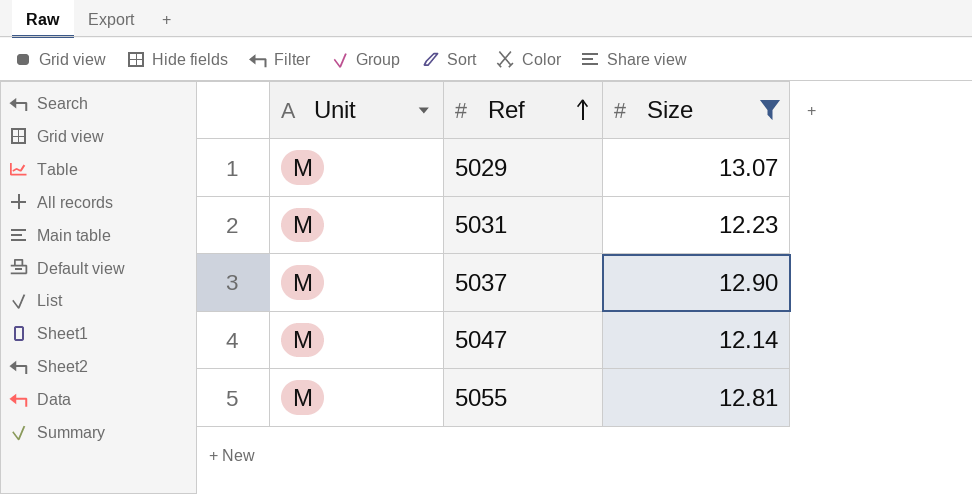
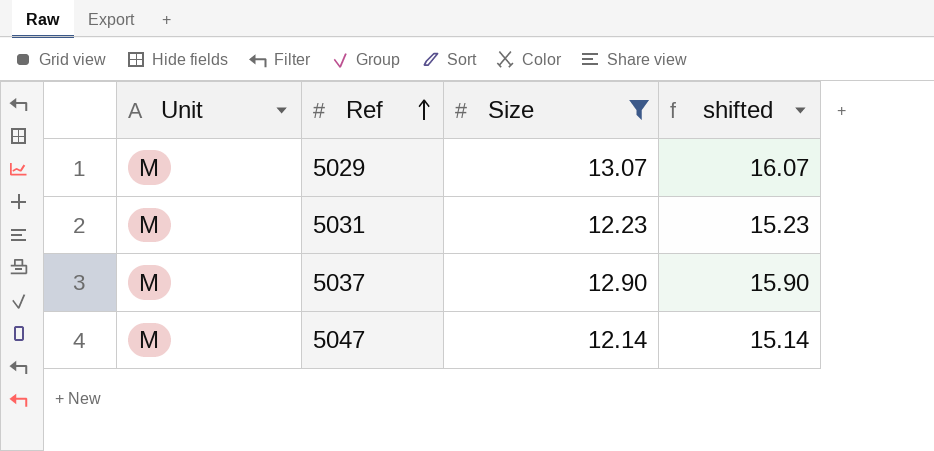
column shifted | formula: none -> [Size] + 3
row 5055: M | 12.81 -> none

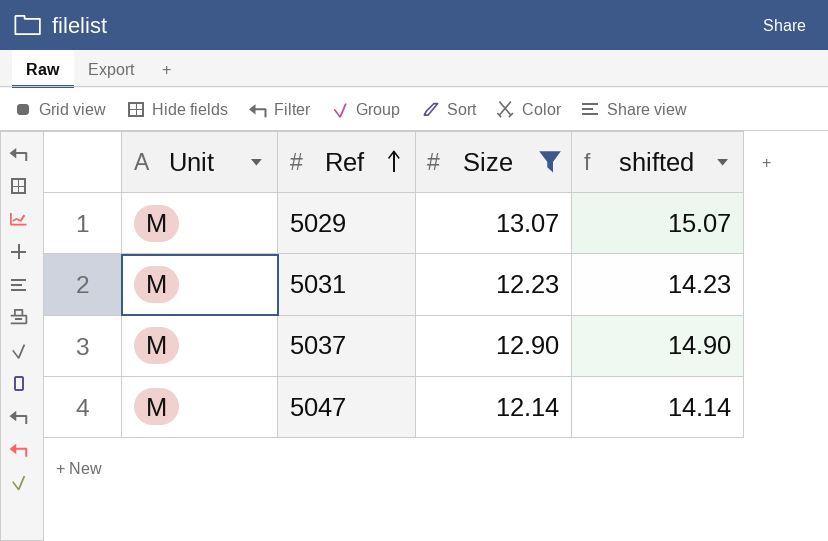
column shifted | formula: [Size] + 3 -> [Size] + 2

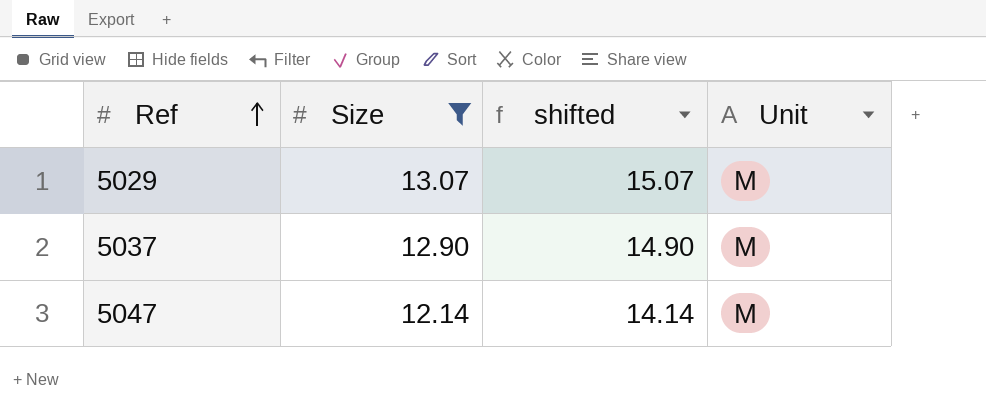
column Unit | position: 1 -> 4
row 5031: M | 12.23 | 14.23 -> none

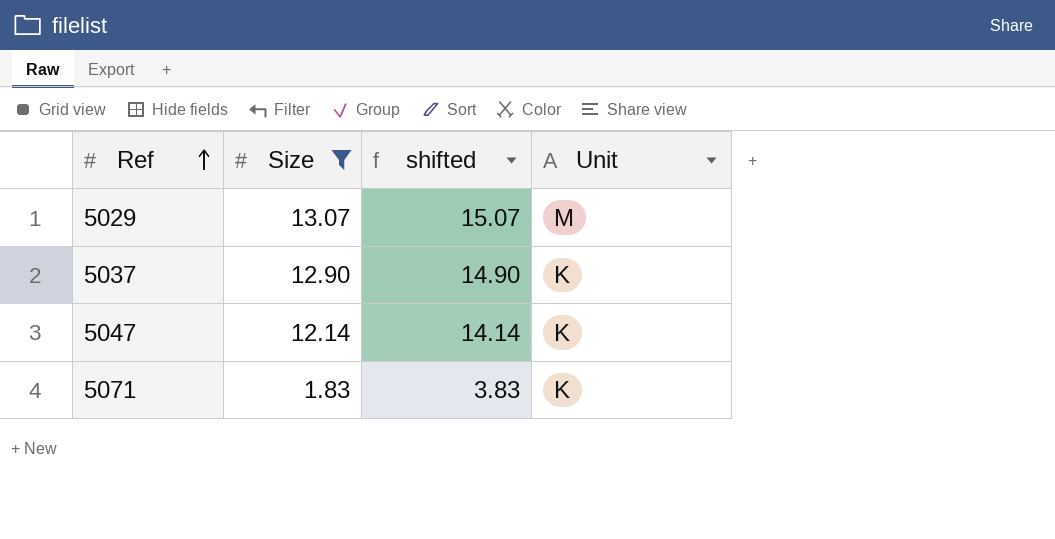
5037 | Unit: M -> K
5047 | Unit: M -> K
row 5071: none -> 1.83 | 3.83 | K

